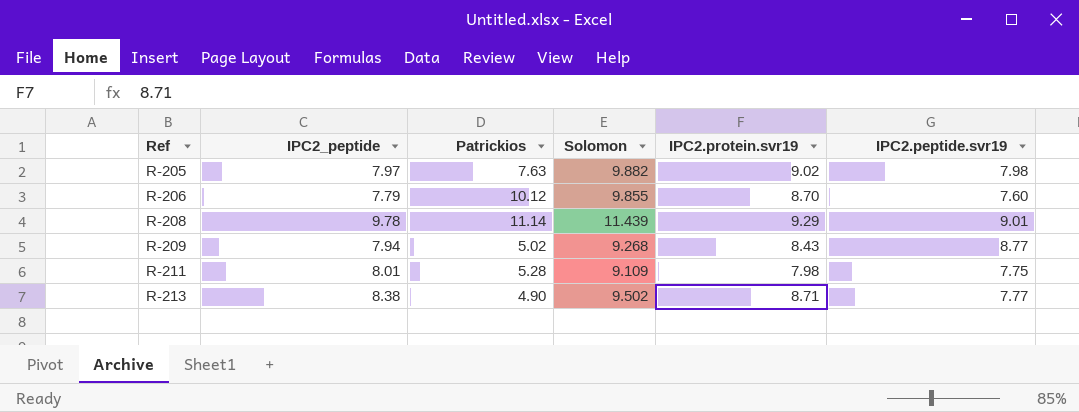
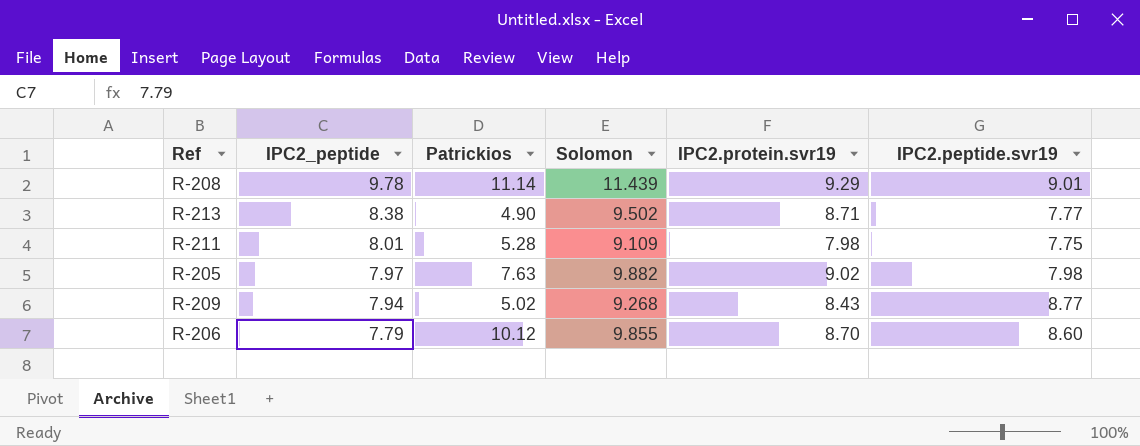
row order: Ref ascending -> IPC2_peptide descending
R-206 | IPC2.peptide.svr19: 7.60 -> 8.60

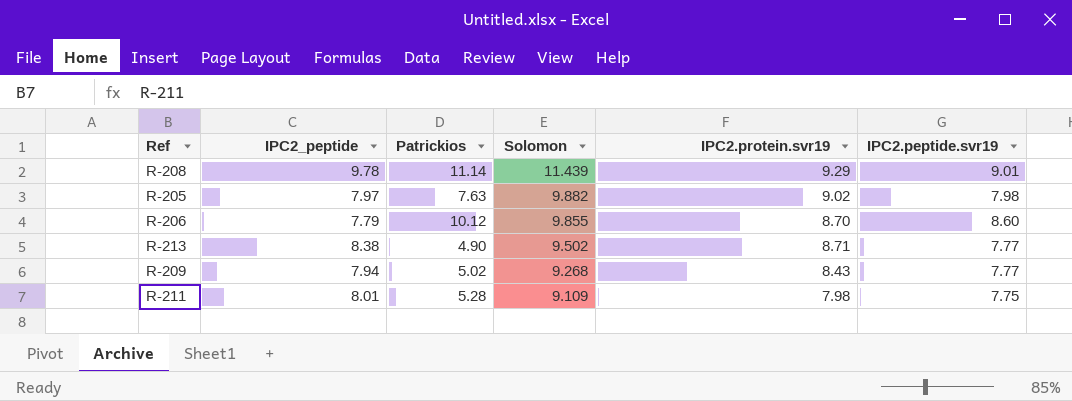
row order: IPC2_peptide descending -> Solomon descending
R-209 | IPC2.peptide.svr19: 8.77 -> 7.77

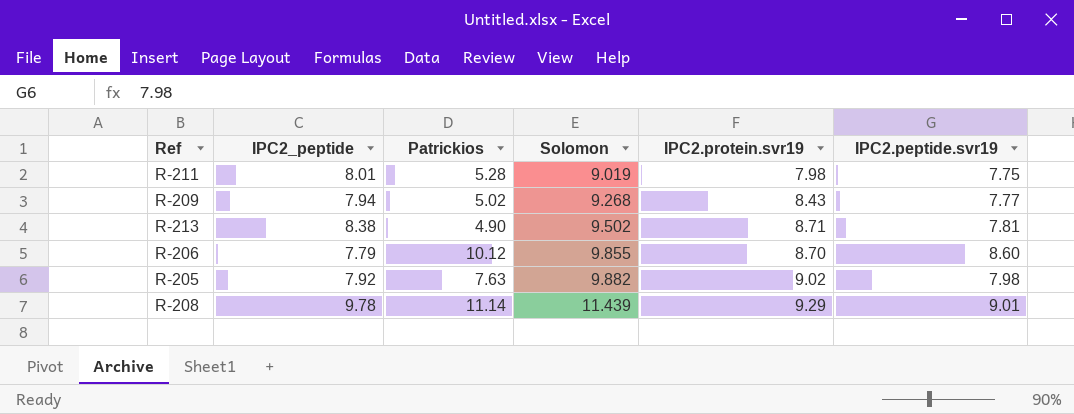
row order: Solomon descending -> Solomon ascending
R-211 | Solomon: 9.109 -> 9.019
R-213 | IPC2.peptide.svr19: 7.77 -> 7.81
R-205 | IPC2_peptide: 7.97 -> 7.92

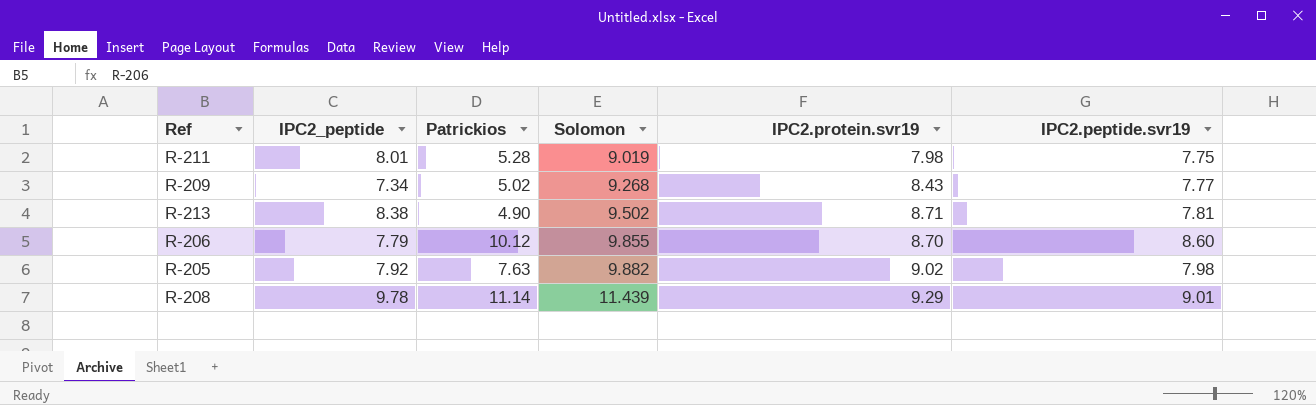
R-209 | IPC2_peptide: 7.94 -> 7.34

